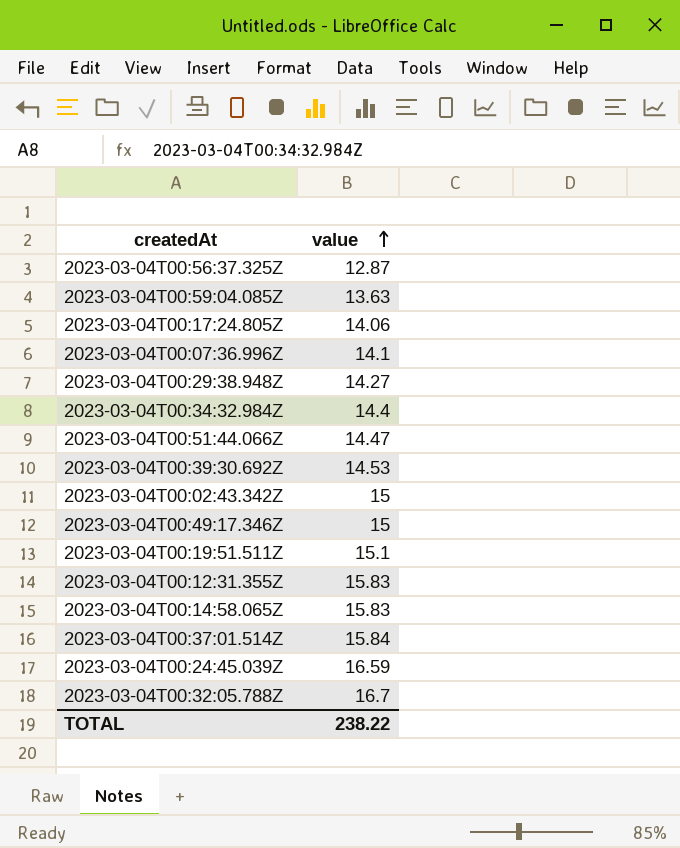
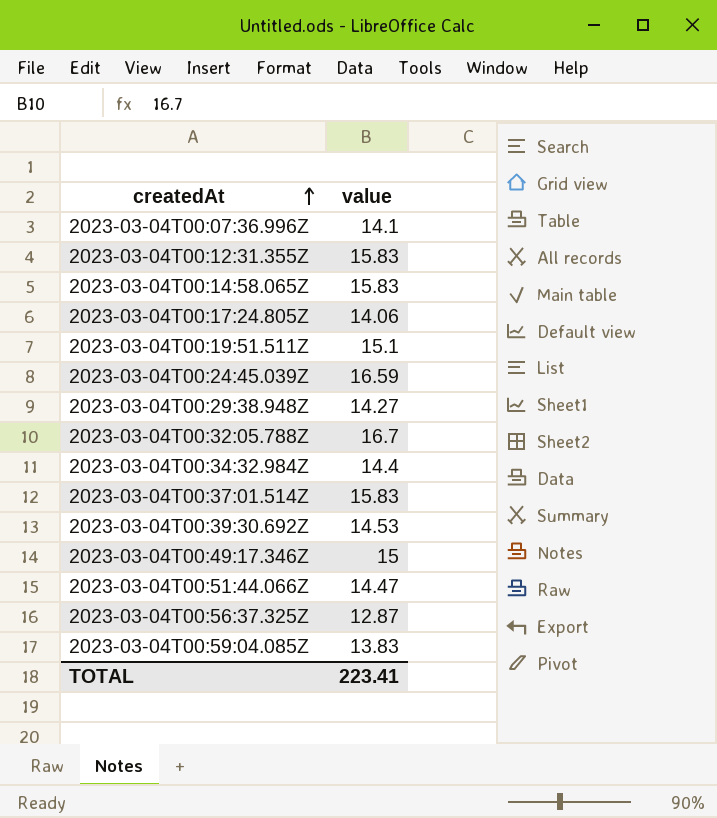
row order: value ascending -> createdAt ascending
row 2023-03-04T00:02:43.342Z: 15 -> none
2023-03-04T00:37:01.514Z | value: 15.84 -> 15.83
2023-03-04T00:59:04.085Z | value: 13.63 -> 13.83
TOTAL | value: 238.22 -> 223.41

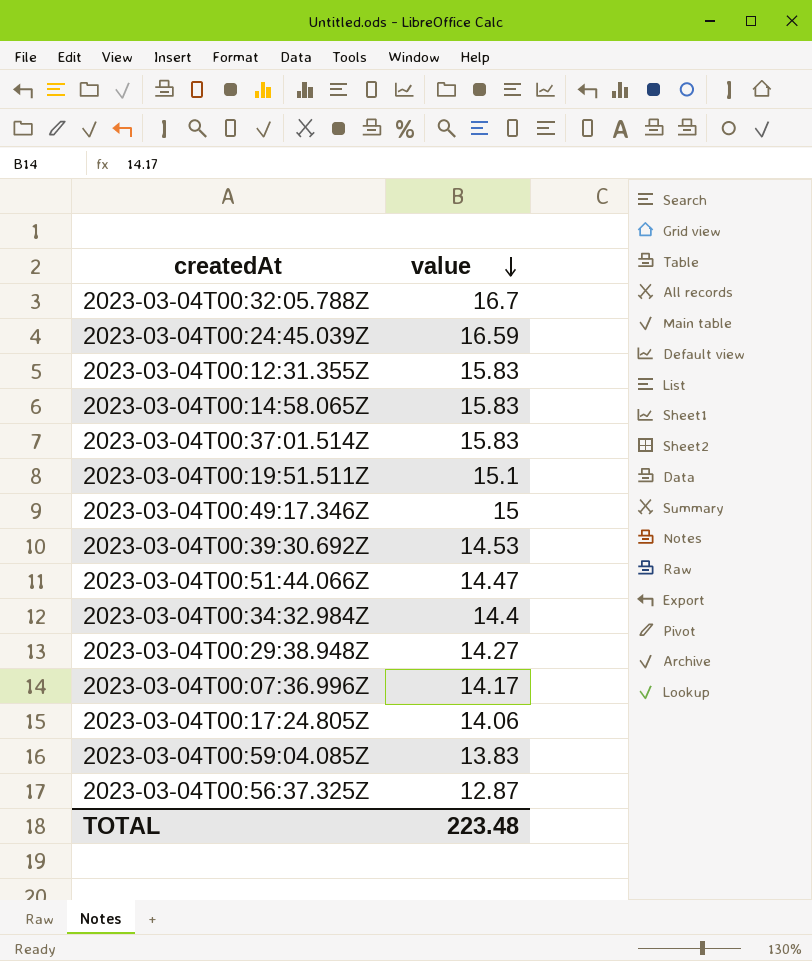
row order: createdAt ascending -> value descending
2023-03-04T00:07:36.996Z | value: 14.1 -> 14.17
TOTAL | value: 223.41 -> 223.48

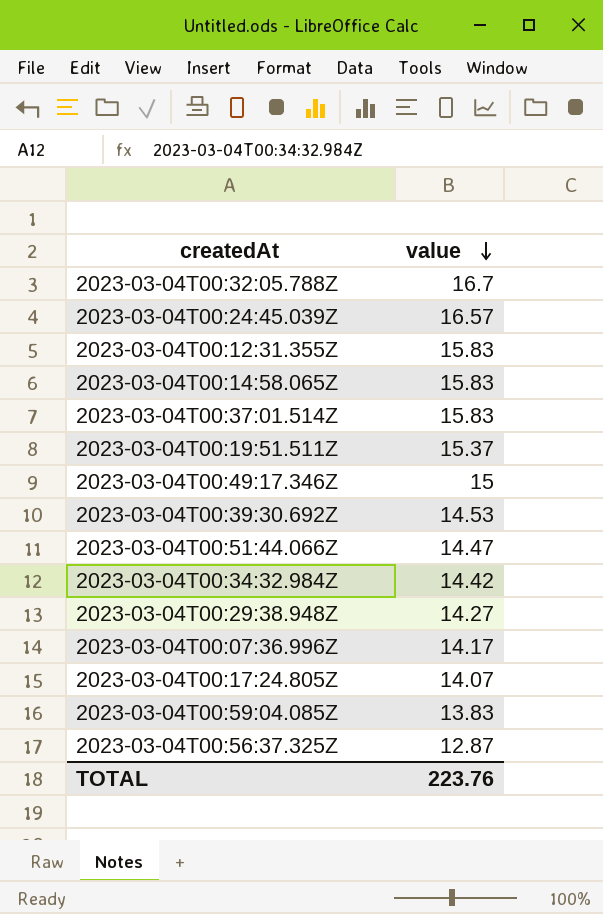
2023-03-04T00:24:45.039Z | value: 16.59 -> 16.57
2023-03-04T00:19:51.511Z | value: 15.1 -> 15.37
2023-03-04T00:34:32.984Z | value: 14.4 -> 14.42
2023-03-04T00:17:24.805Z | value: 14.06 -> 14.07
TOTAL | value: 223.48 -> 223.76

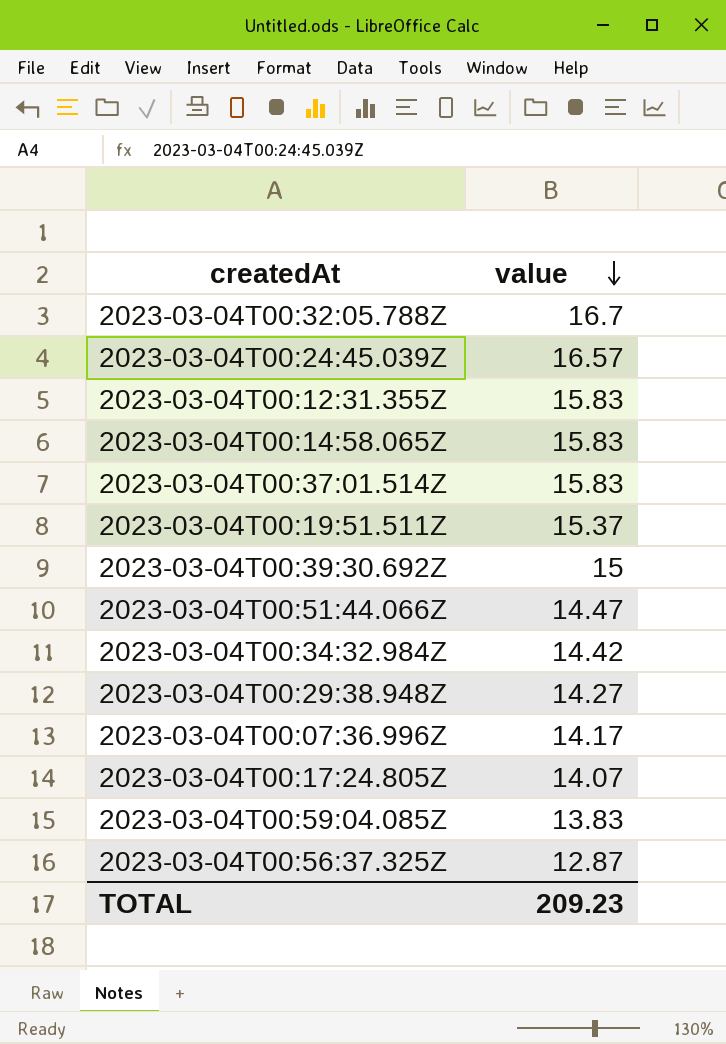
row 2023-03-04T00:49:17.346Z: 15 -> none
2023-03-04T00:39:30.692Z | value: 14.53 -> 15
TOTAL | value: 223.76 -> 209.23

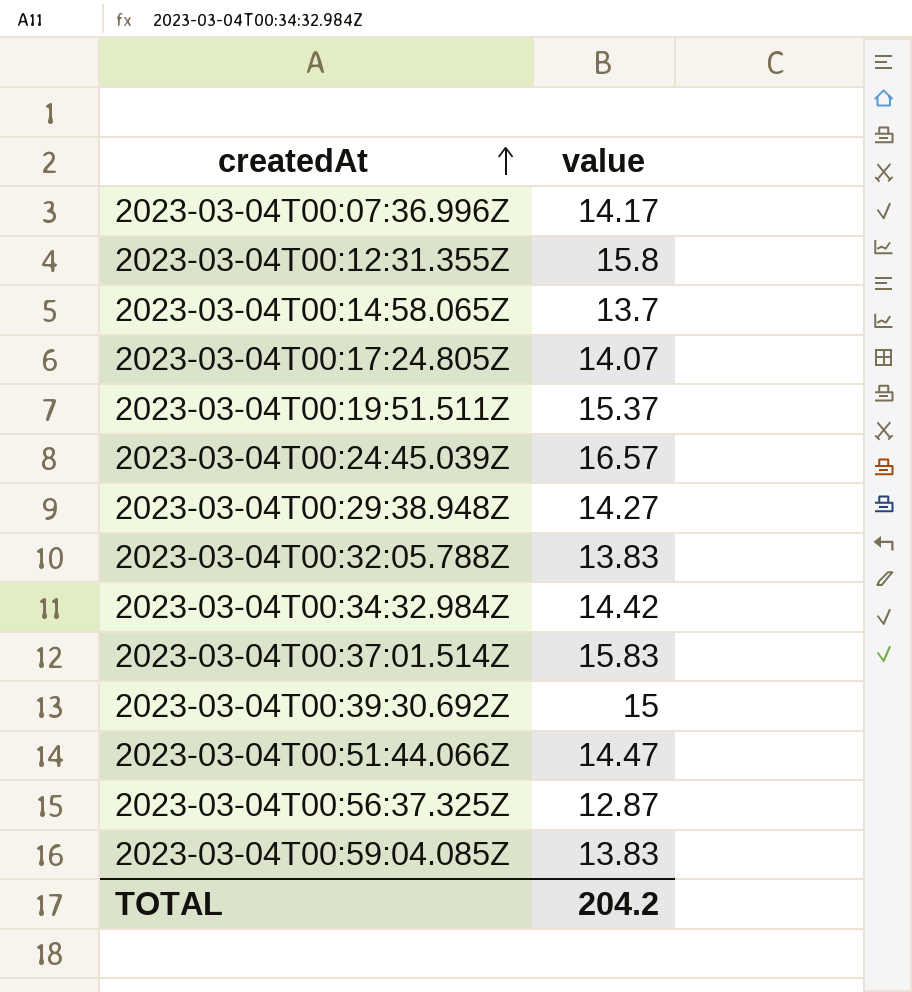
row order: value descending -> createdAt ascending
2023-03-04T00:12:31.355Z | value: 15.83 -> 15.8
2023-03-04T00:14:58.065Z | value: 15.83 -> 13.7
2023-03-04T00:32:05.788Z | value: 16.7 -> 13.83
TOTAL | value: 209.23 -> 204.2

